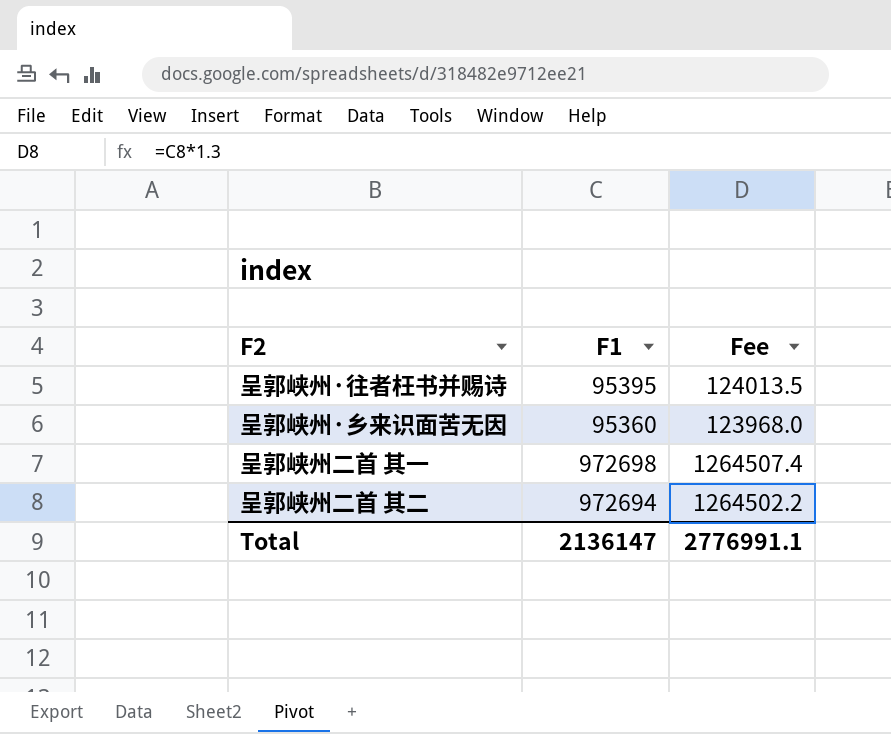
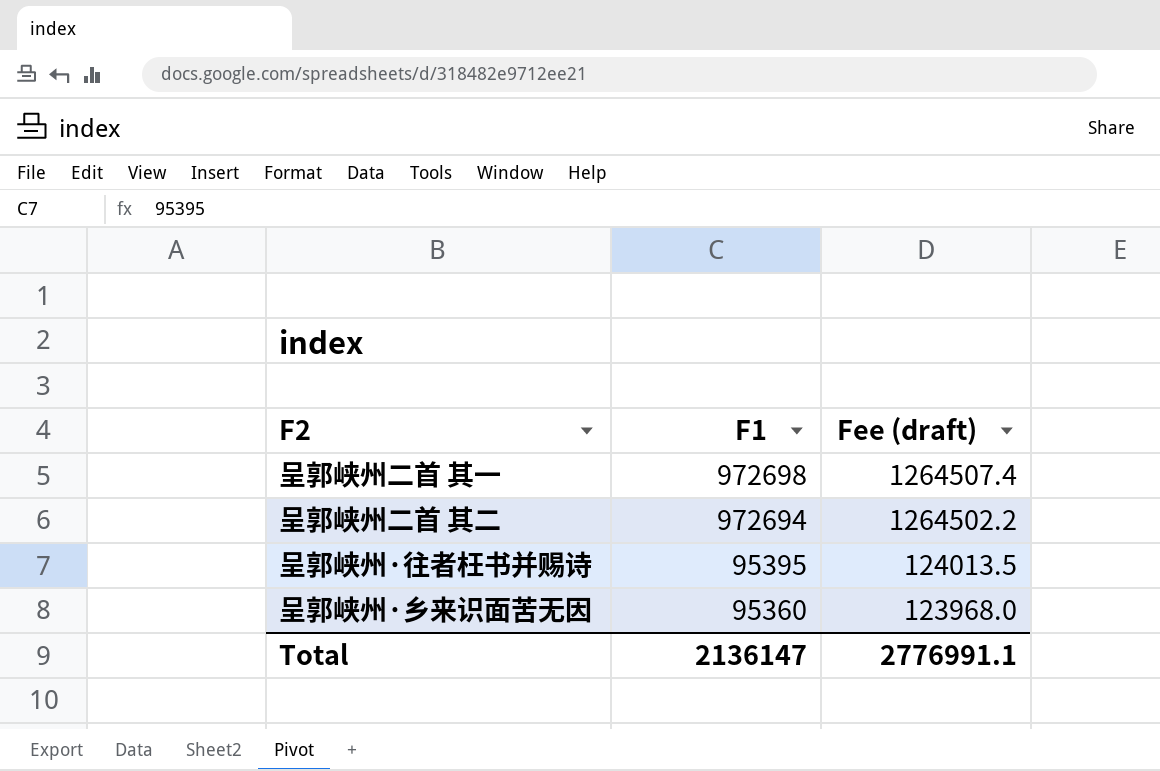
row order: none -> F1 descending
column name: Fee -> Fee (draft)

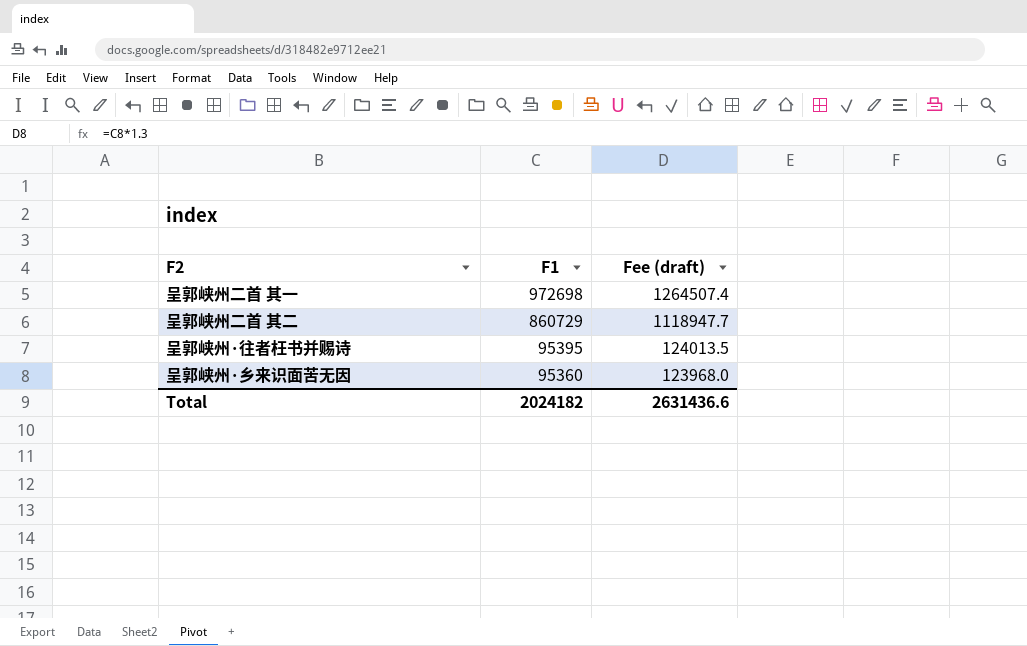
呈郭峡州二首 其二 | F1: 972694 -> 860729
呈郭峡州二首 其二 | Fee (draft): 1264502.2 -> 1118947.7
Total | F1: 2136147 -> 2024182
Total | Fee (draft): 2776991.1 -> 2631436.6

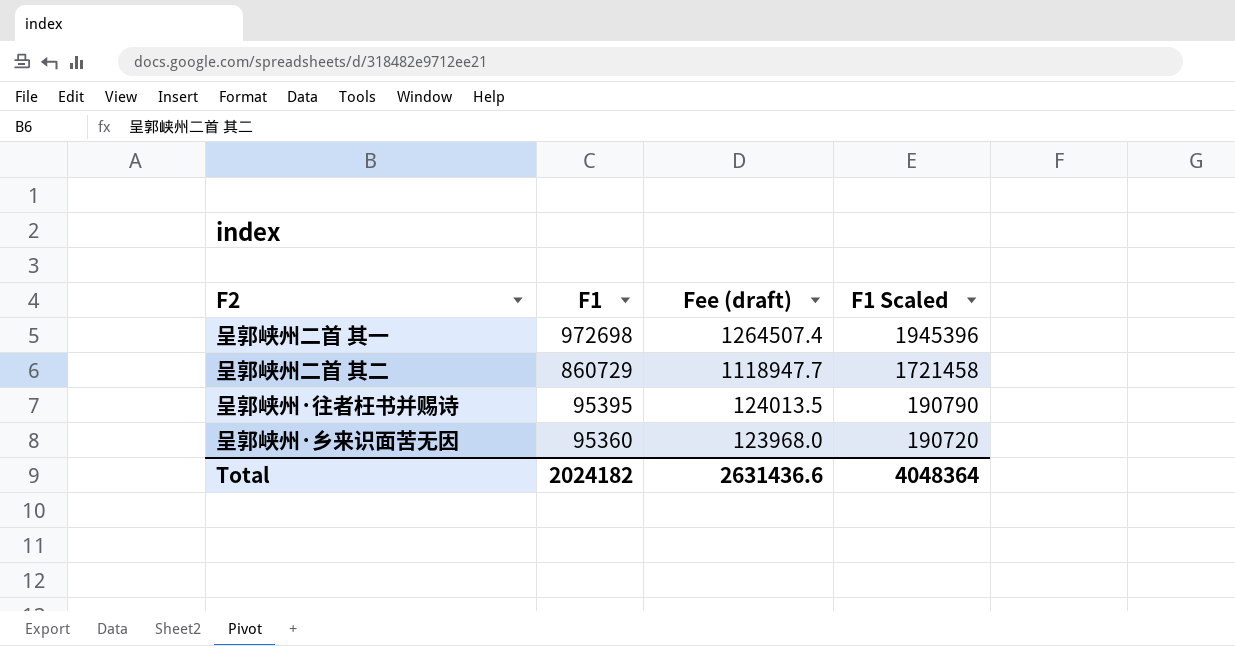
column F1 Scaled | formula: none -> [F1] * 2

